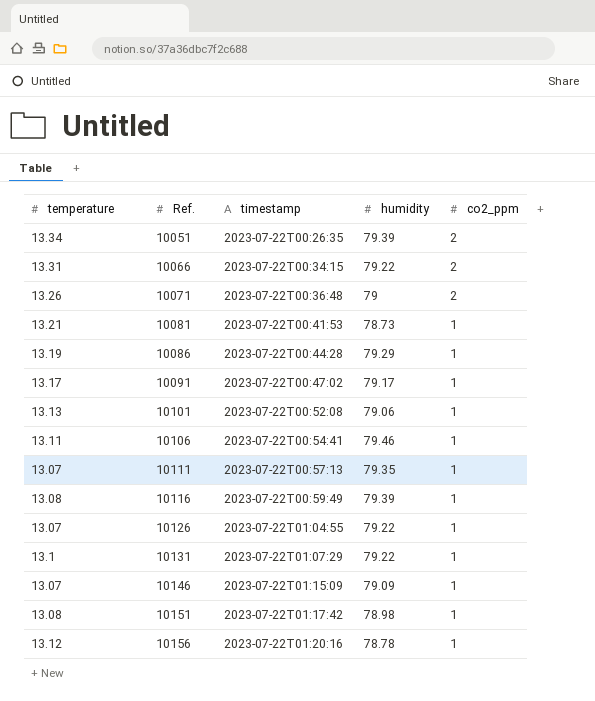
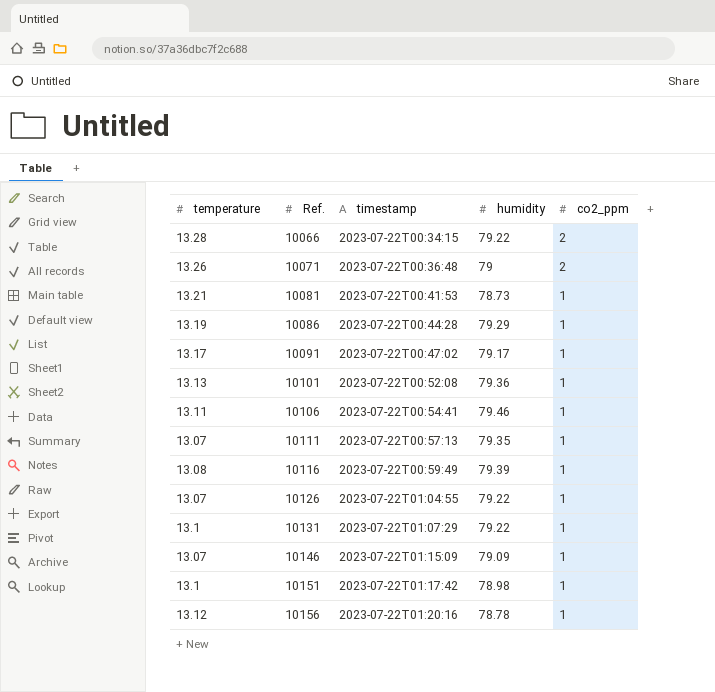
row 10051: 13.34 | 2023-07-22T00:26:35 | 79.39 | 2 -> none
10066 | temperature: 13.31 -> 13.28
10101 | humidity: 79.06 -> 79.36
10151 | temperature: 13.08 -> 13.1

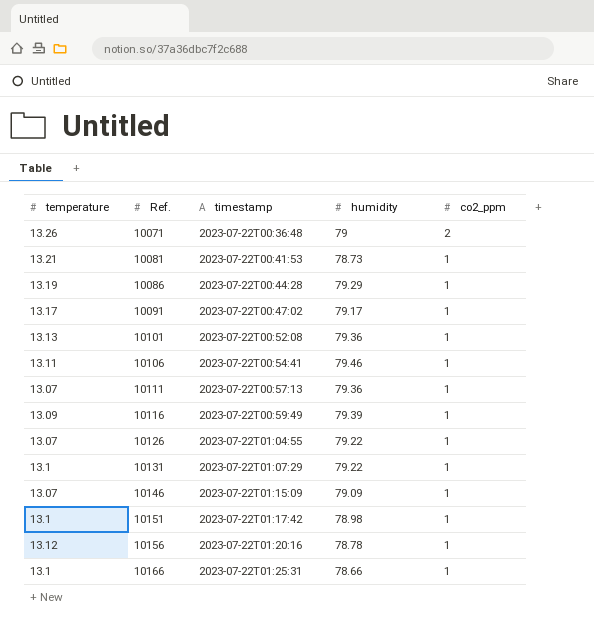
row 10066: 13.28 | 2023-07-22T00:34:15 | 79.22 | 2 -> none
10111 | humidity: 79.35 -> 79.36
10116 | temperature: 13.08 -> 13.09
row 10166: none -> 13.1 | 2023-07-22T01:25:31 | 78.66 | 1

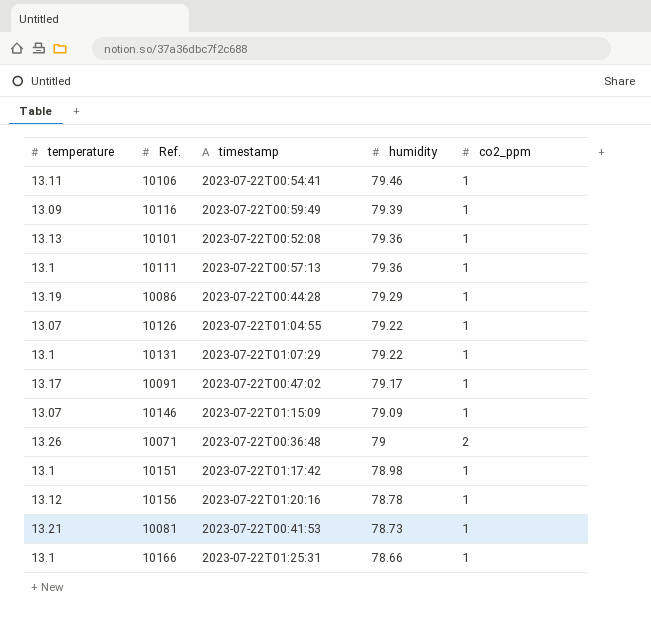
row order: Ref. ascending -> humidity descending
10111 | temperature: 13.07 -> 13.1

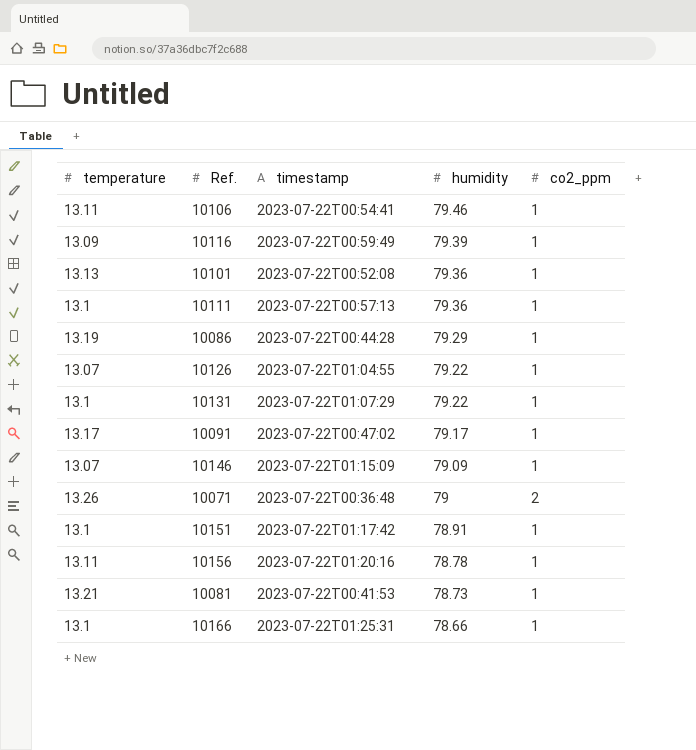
10151 | humidity: 78.98 -> 78.91
10156 | temperature: 13.12 -> 13.11

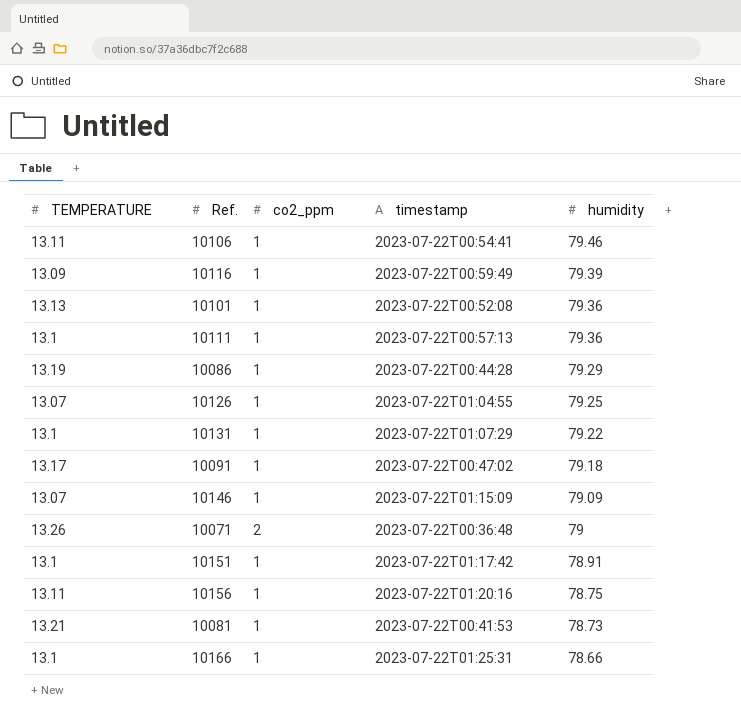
column name: temperature -> TEMPERATURE
column co2_ppm | position: 5 -> 3
10126 | humidity: 79.22 -> 79.25
10091 | humidity: 79.17 -> 79.18
10156 | humidity: 78.78 -> 78.75

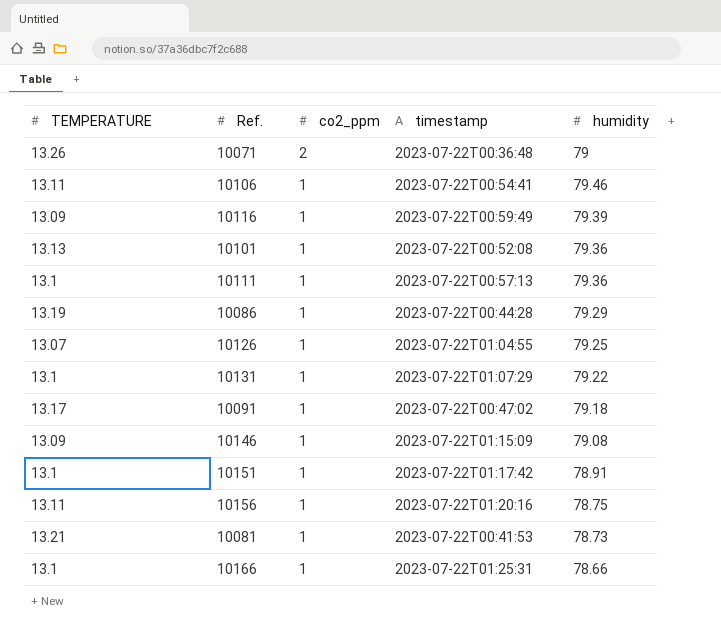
row order: humidity descending -> co2_ppm descending
10146 | TEMPERATURE: 13.07 -> 13.09
10146 | humidity: 79.09 -> 79.08

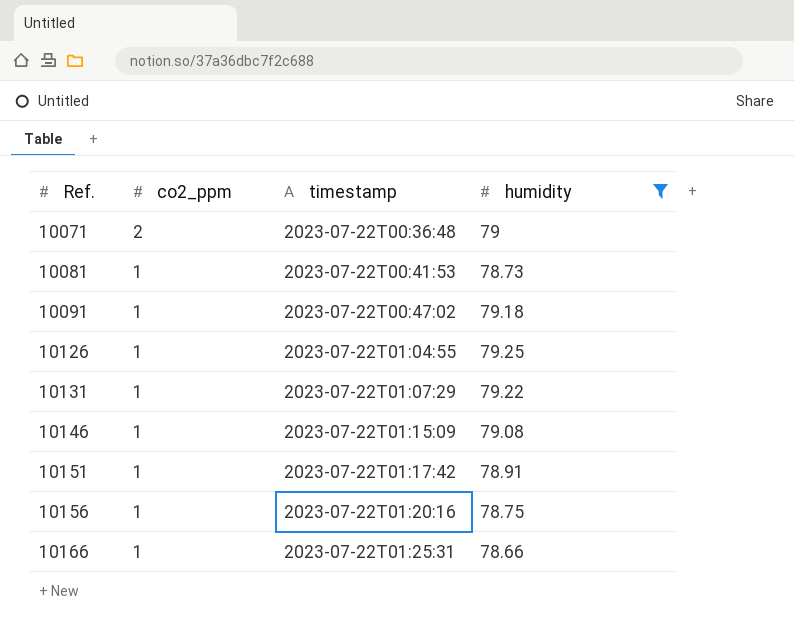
filter: none -> humidity <= 79.25
row order: co2_ppm descending -> Ref. ascending
column TEMPERATURE | position: 1 -> none

